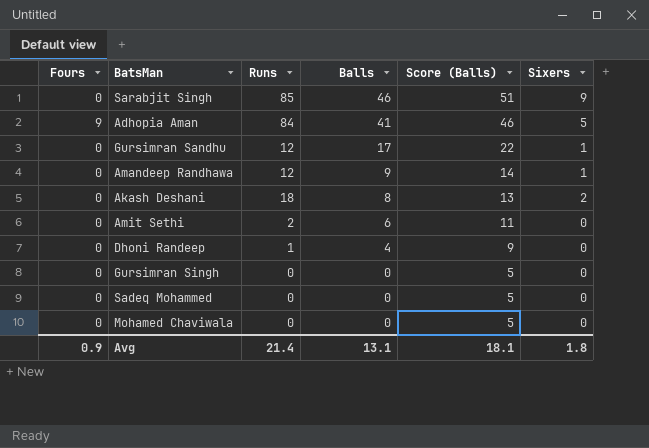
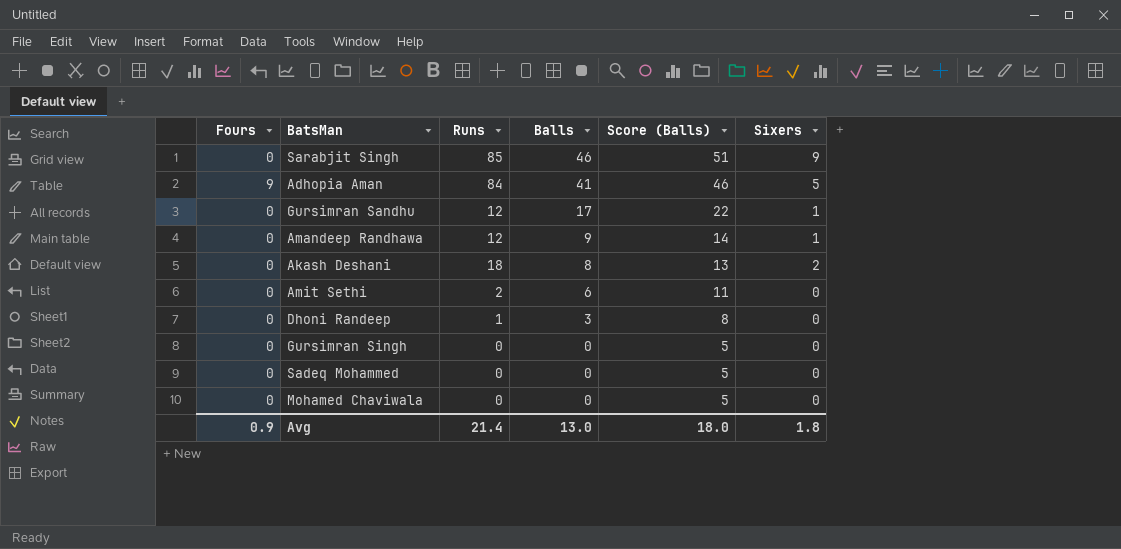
Dhoni Randeep | Balls: 4 -> 3
Dhoni Randeep | Score (Balls): 9 -> 8
Avg | Balls: 13.1 -> 13.0
Avg | Score (Balls): 18.1 -> 18.0

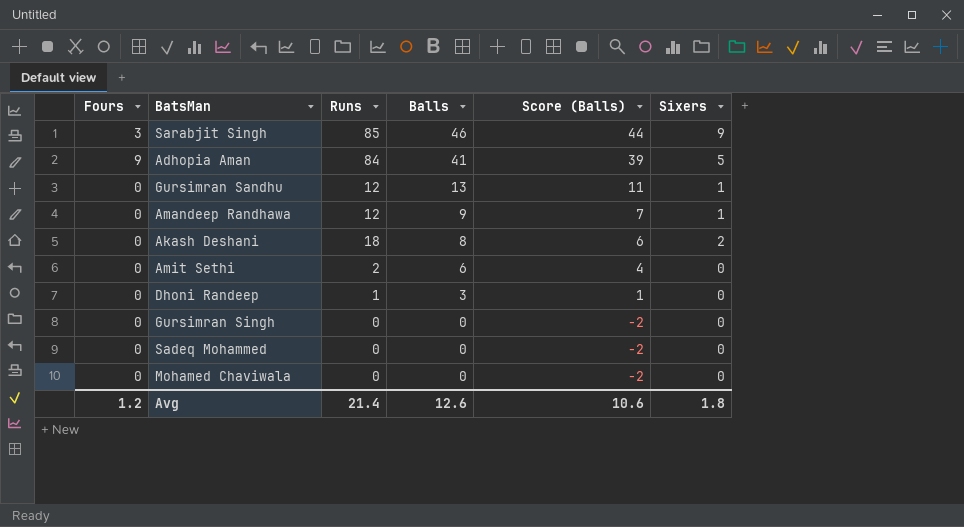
column Score (Balls) | formula: [Balls] + 5 -> [Balls] - 2
Sarabjit Singh | Fours: 0 -> 3
Gursimran Sandhu | Balls: 17 -> 13
Avg | Fours: 0.9 -> 1.2
Avg | Balls: 13.0 -> 12.6
Avg | Score (Balls): 18.0 -> 10.6

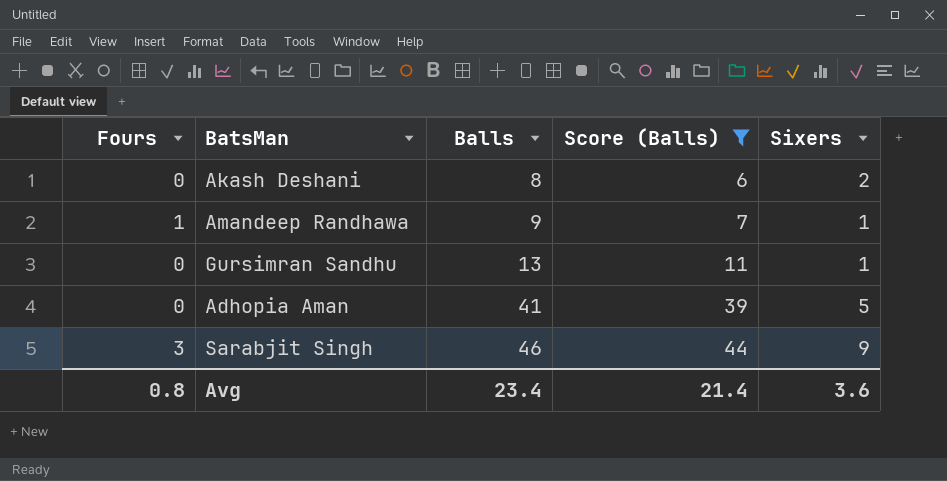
filter: none -> Score (Balls) >= 6
row order: Balls descending -> Balls ascending
column Runs | position: 3 -> none
Amandeep Randhawa | Fours: 0 -> 1
Adhopia Aman | Fours: 9 -> 0
Avg | Fours: 1.2 -> 0.8
Avg | Balls: 12.6 -> 23.4
Avg | Score (Balls): 10.6 -> 21.4
Avg | Sixers: 1.8 -> 3.6

